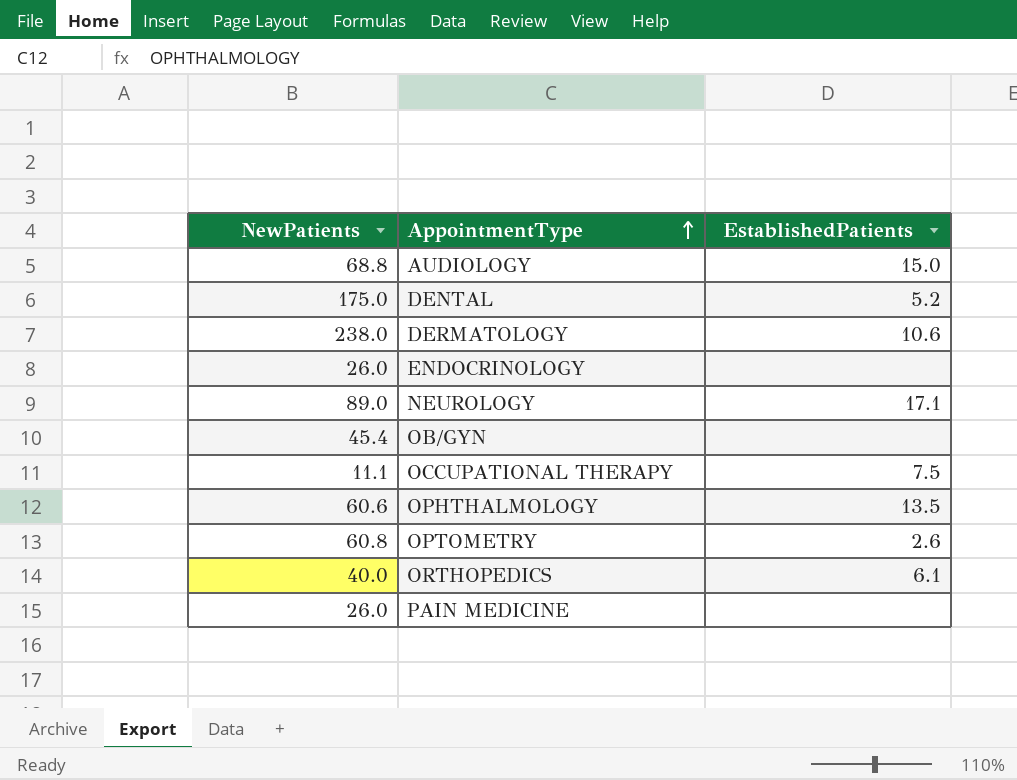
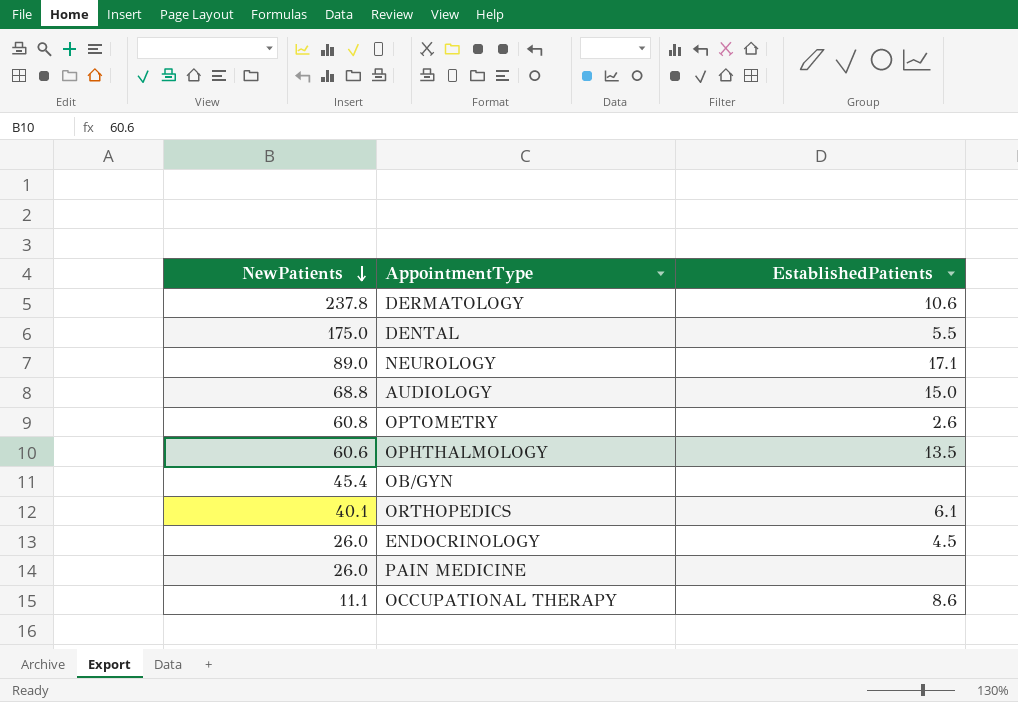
row order: AppointmentType ascending -> NewPatients descending
DERMATOLOGY | NewPatients: 238.0 -> 237.8
DENTAL | EstablishedPatients: 5.2 -> 5.5
ORTHOPEDICS | NewPatients: 40.0 -> 40.1
ENDOCRINOLOGY | EstablishedPatients: none -> 4.5
OCCUPATIONAL THERAPY | EstablishedPatients: 7.5 -> 8.6

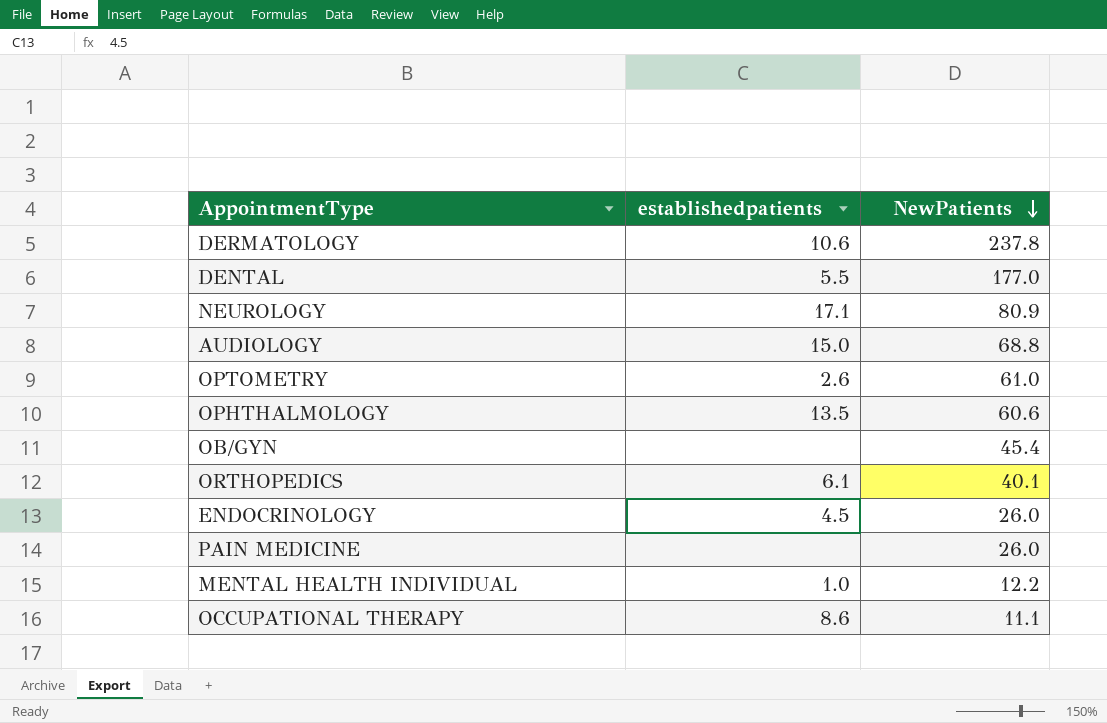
column name: EstablishedPatients -> establishedpatients
column NewPatients | position: 1 -> 3
DENTAL | NewPatients: 175.0 -> 177.0
NEUROLOGY | NewPatients: 89.0 -> 80.9
OPTOMETRY | NewPatients: 60.8 -> 61.0
row MENTAL HEALTH INDIVIDUAL: none -> 1.0 | 12.2

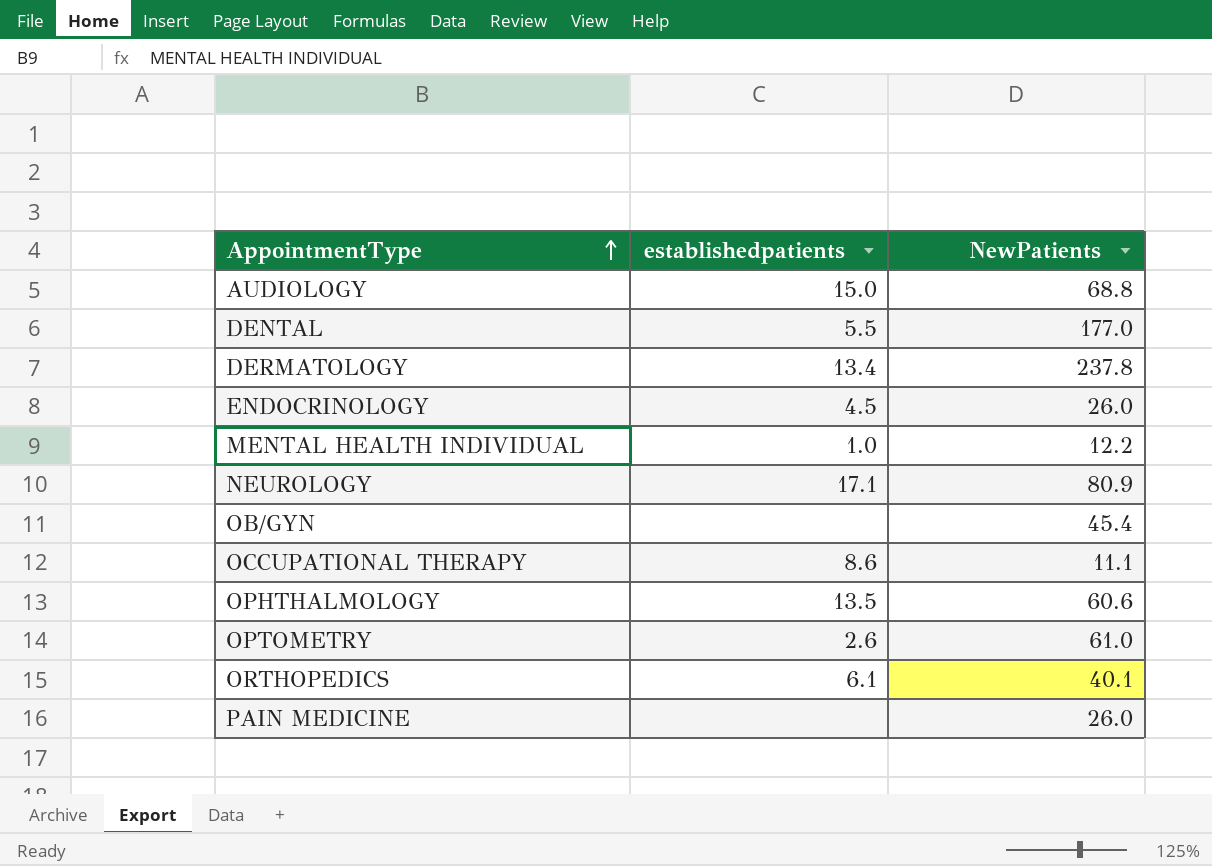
row order: NewPatients descending -> AppointmentType ascending
DERMATOLOGY | establishedpatients: 10.6 -> 13.4

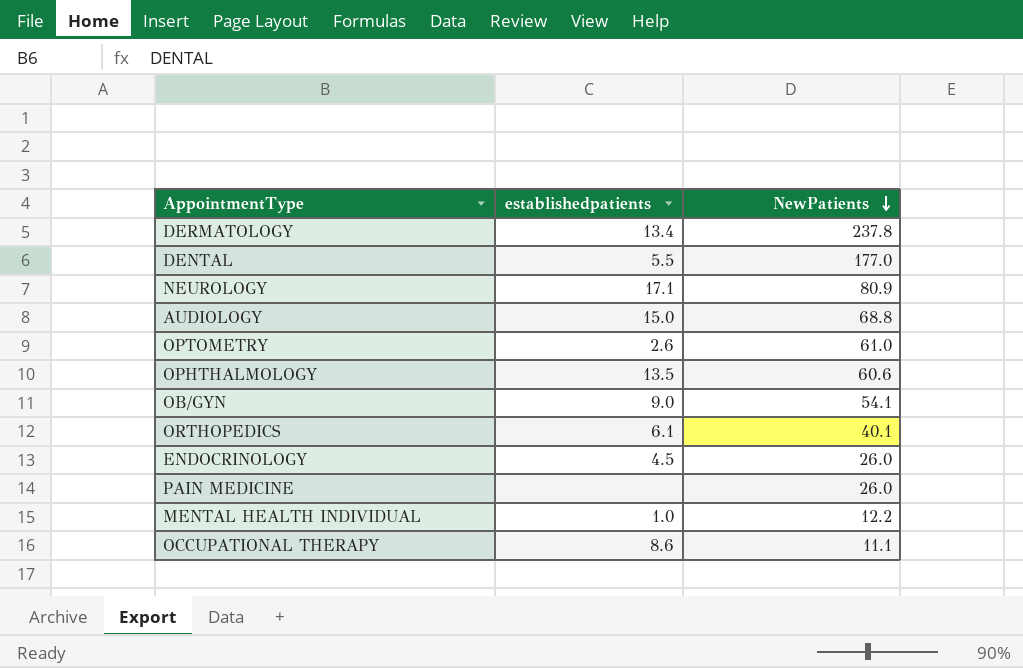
row order: AppointmentType ascending -> NewPatients descending
OB/GYN | establishedpatients: none -> 9.0
OB/GYN | NewPatients: 45.4 -> 54.1

